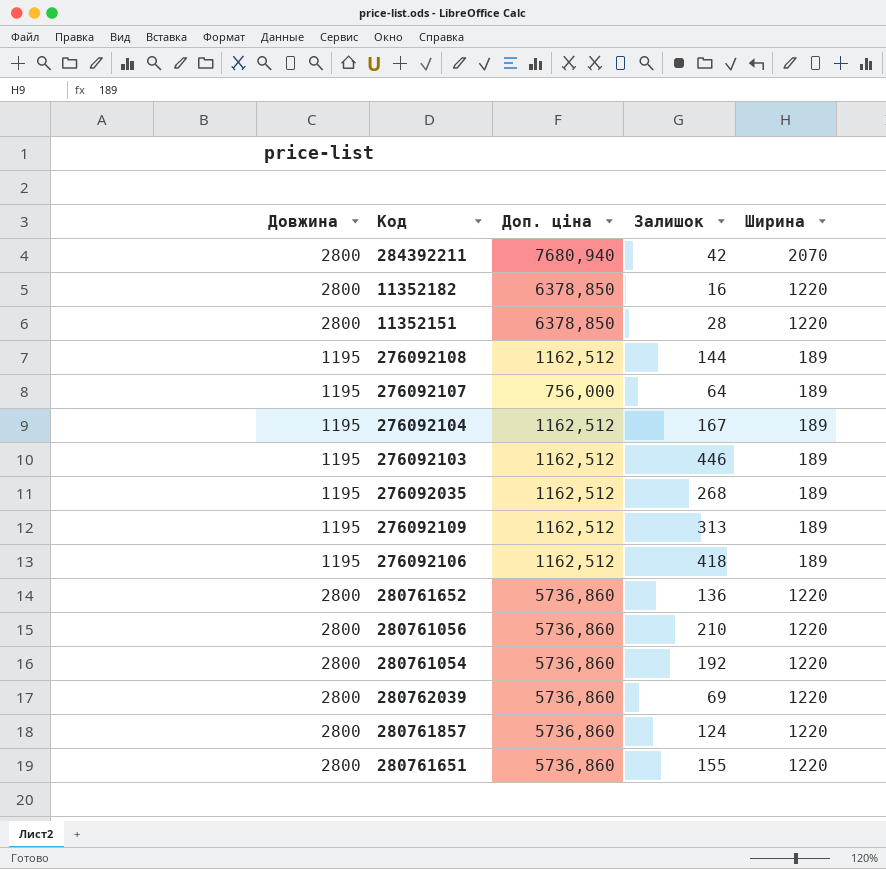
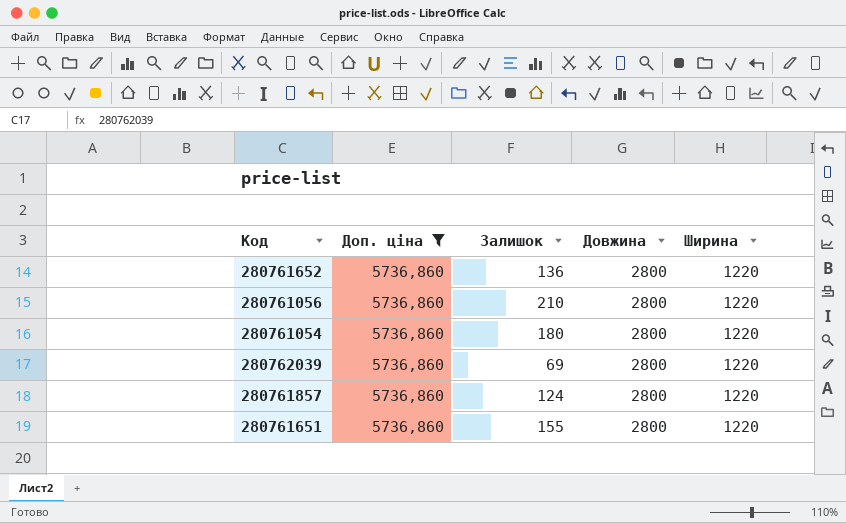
filter: none -> Доп. ціна = 5736,860
column Довжина | position: 1 -> 4
280761054 | Залишок: 192 -> 180

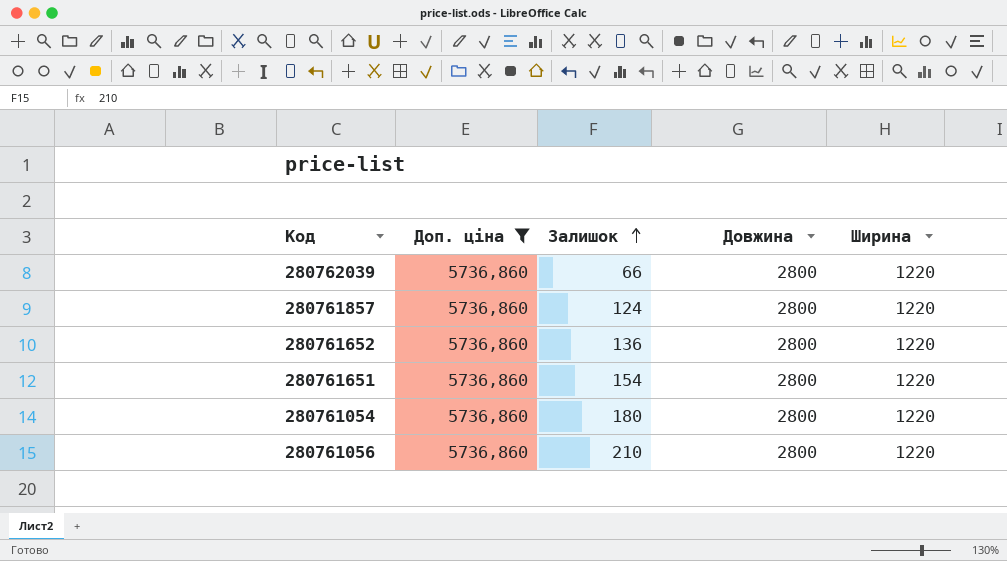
row order: none -> Залишок ascending
280762039 | Залишок: 69 -> 66
280761651 | Залишок: 155 -> 154

